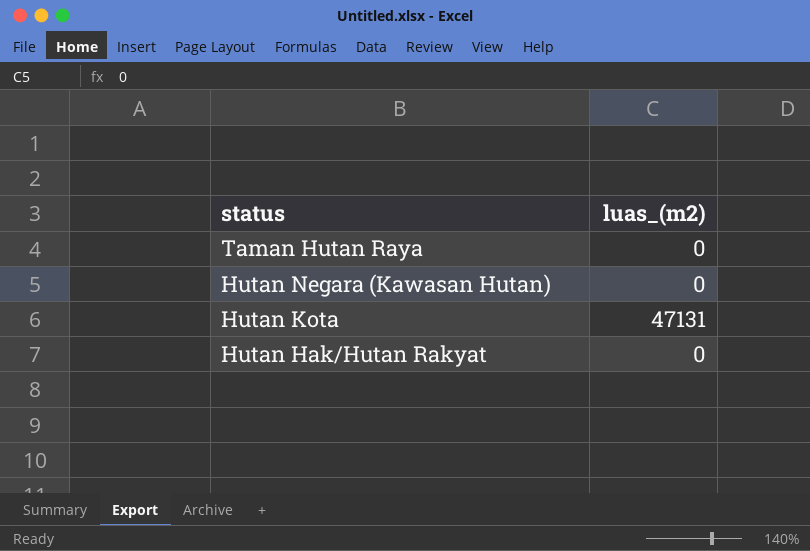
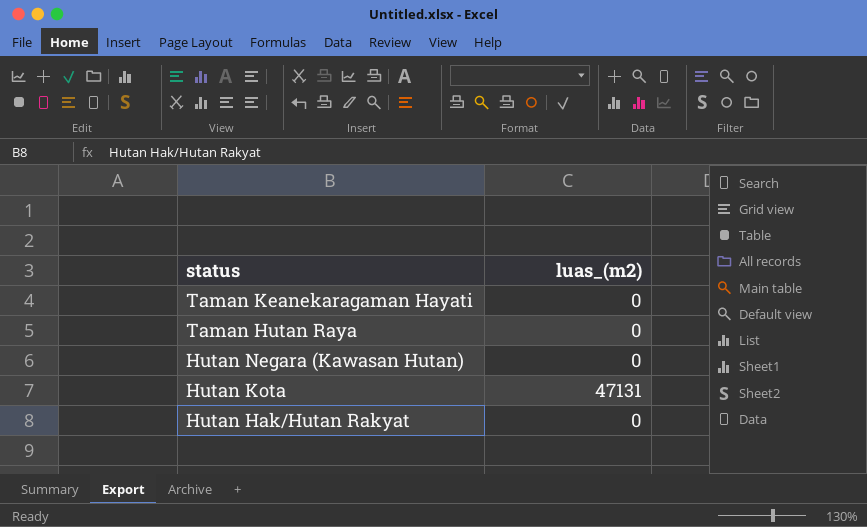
row Taman Keanekaragaman Hayati: none -> 0

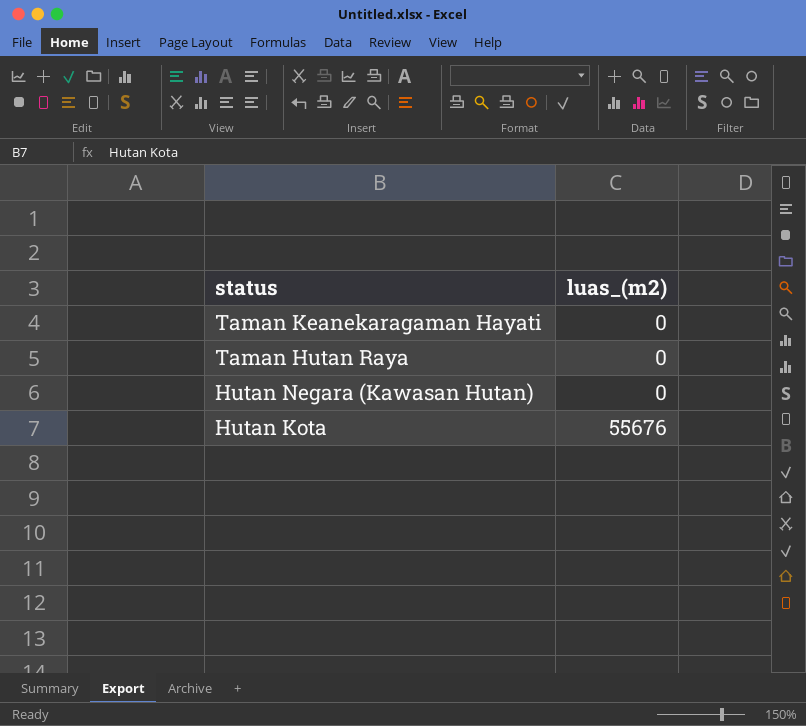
row Hutan Hak/Hutan Rakyat: 0 -> none
Hutan Kota | luas_(m2): 47131 -> 55676

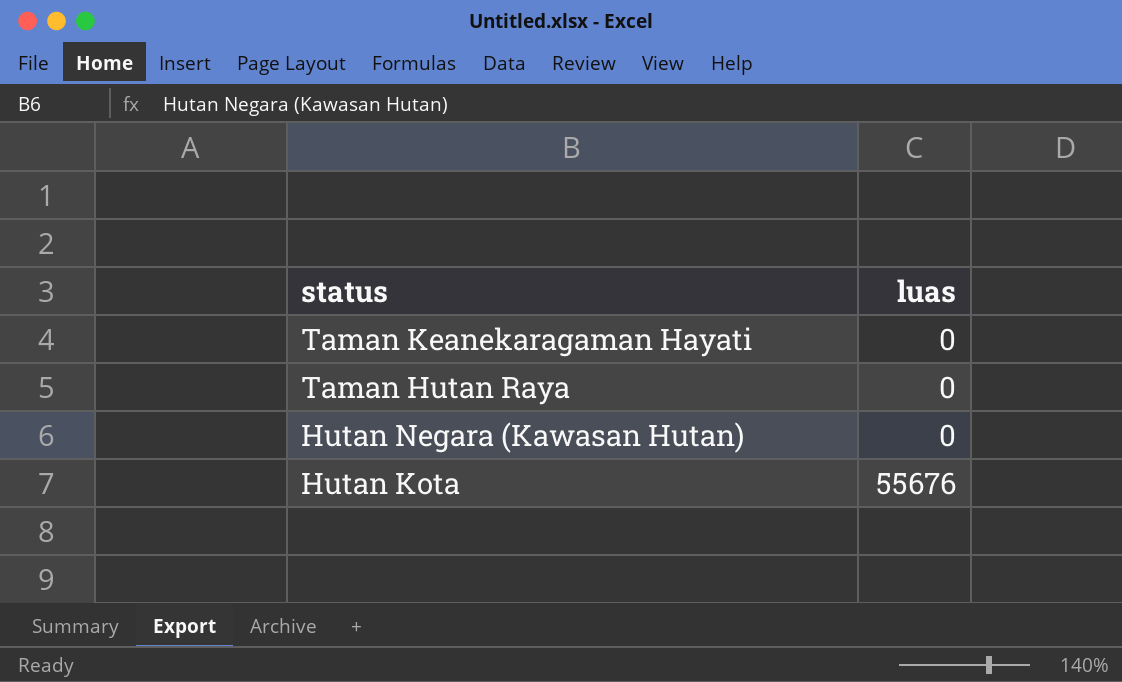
column name: luas_(m2) -> luas

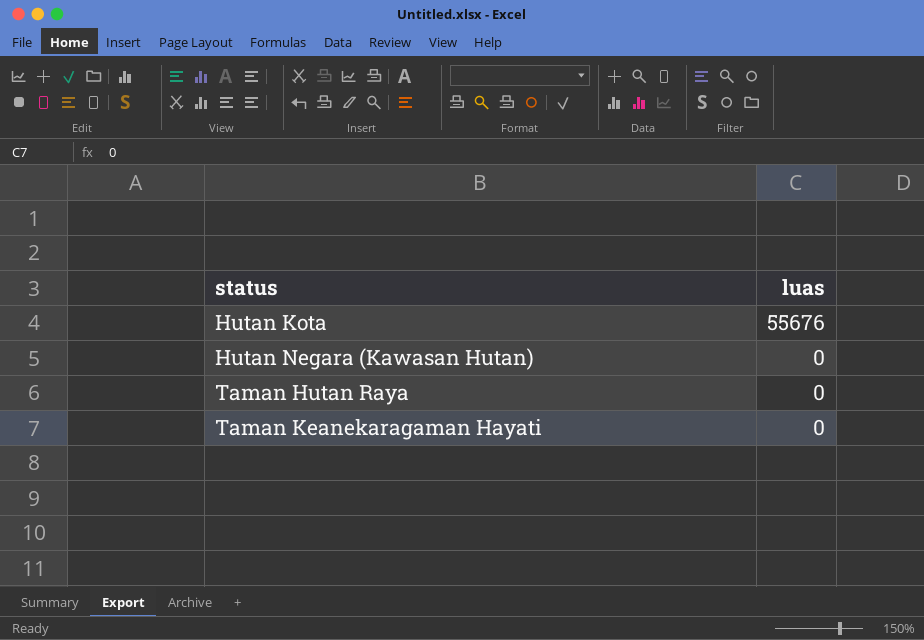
row order: status descending -> status ascending

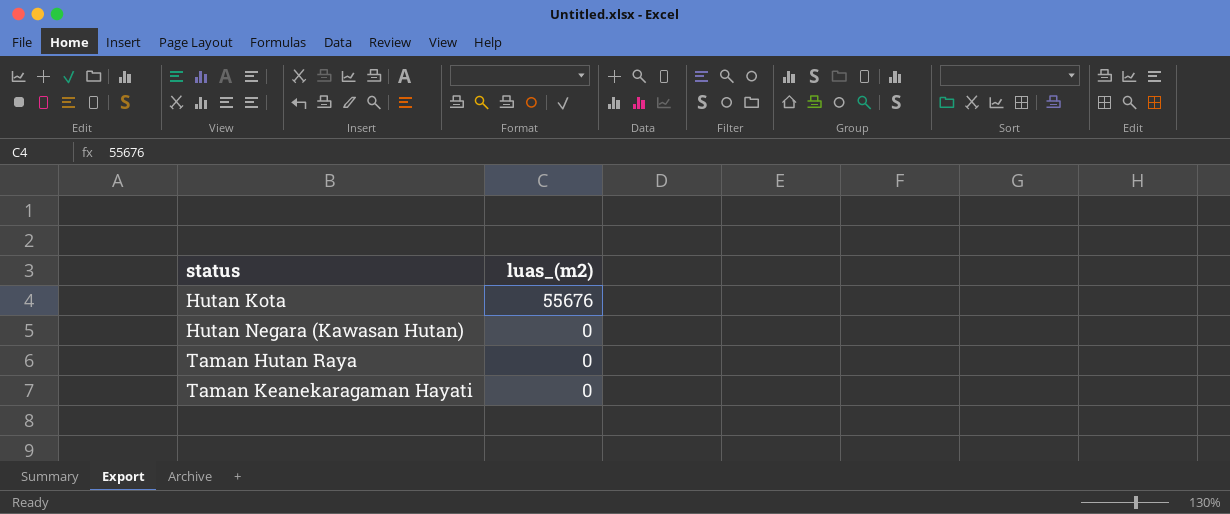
column name: luas -> luas_(m2)

